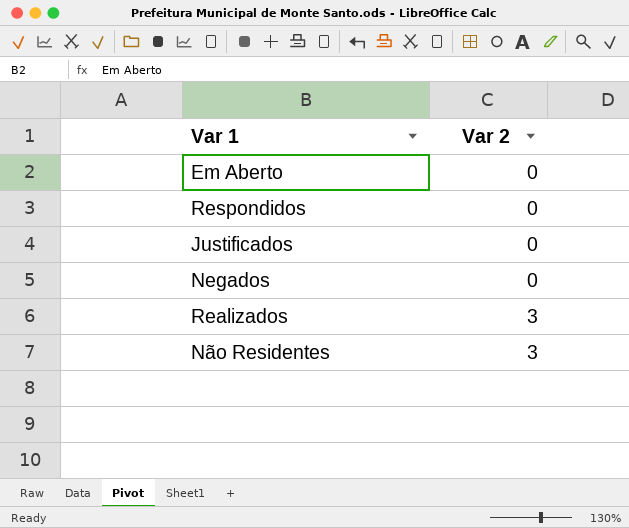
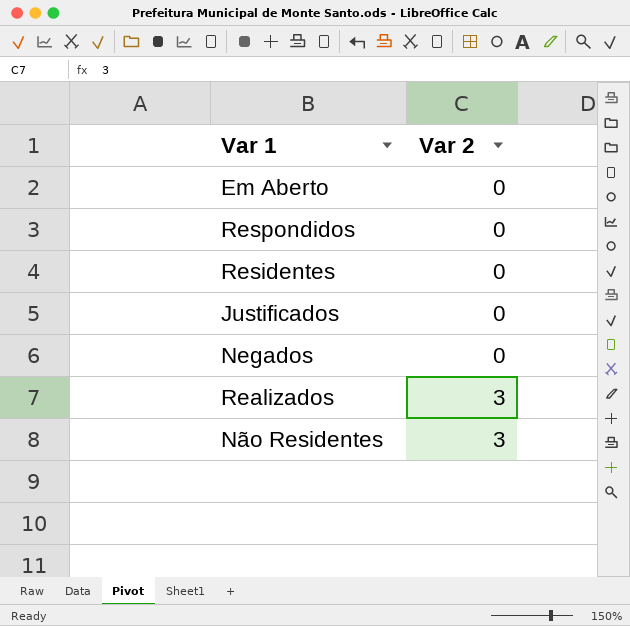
row Residentes: none -> 0

